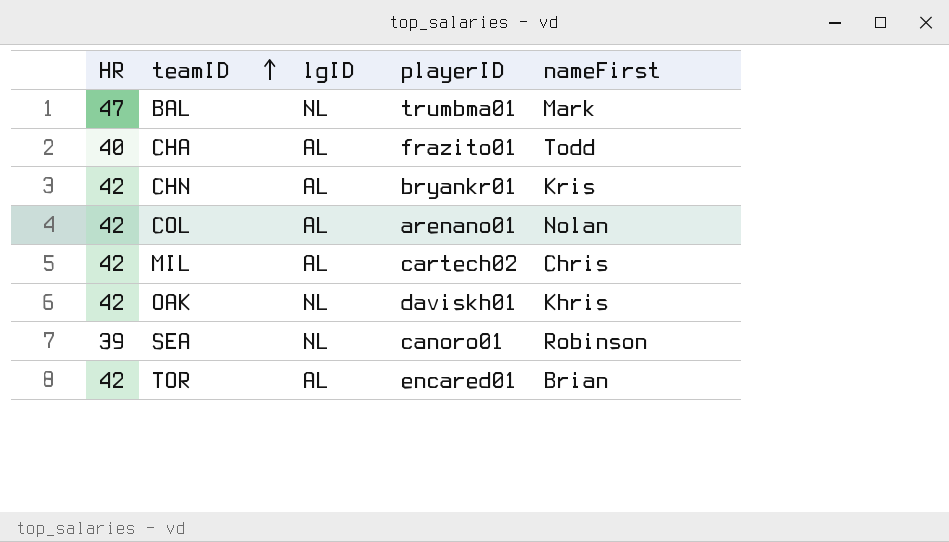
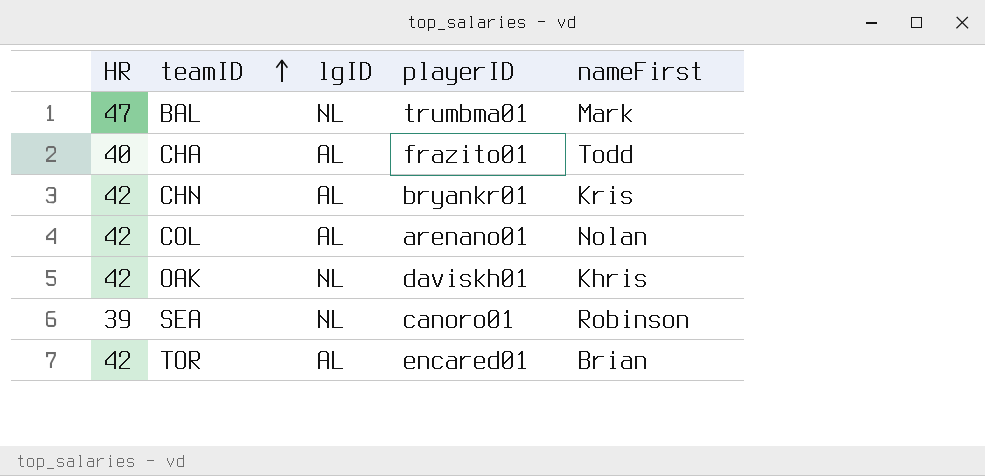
row MIL: 42 | AL | cartech02 | Chris -> none

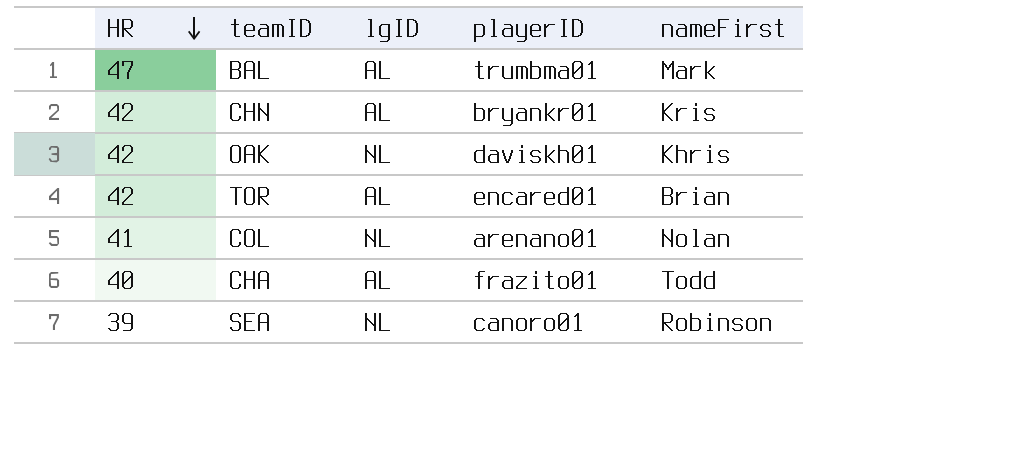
row order: teamID ascending -> HR descending
BAL | lgID: NL -> AL
COL | HR: 42 -> 41
COL | lgID: AL -> NL

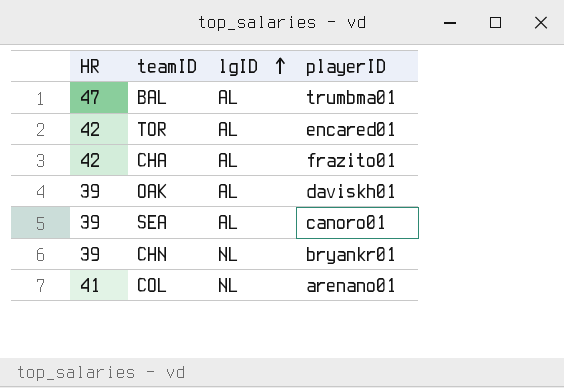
row order: HR descending -> lgID ascending
column nameFirst | position: 5 -> none
CHA | HR: 40 -> 42
OAK | HR: 42 -> 39
OAK | lgID: NL -> AL
SEA | lgID: NL -> AL
CHN | HR: 42 -> 39
CHN | lgID: AL -> NL

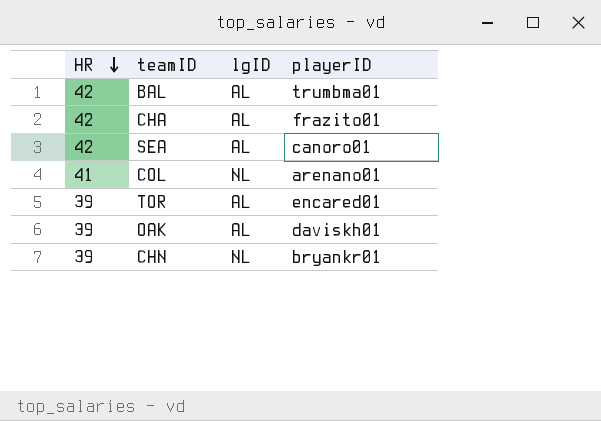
row order: lgID ascending -> HR descending
BAL | HR: 47 -> 42
SEA | HR: 39 -> 42
TOR | HR: 42 -> 39

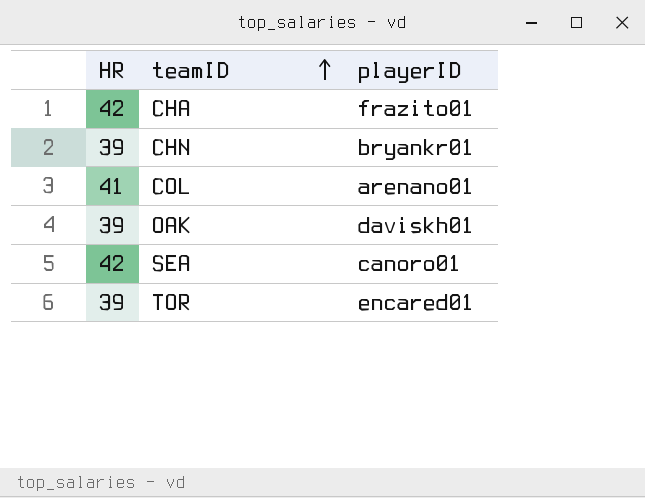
row order: HR descending -> teamID ascending
column lgID | position: 3 -> none
row BAL: 42 | AL | trumbma01 -> none

